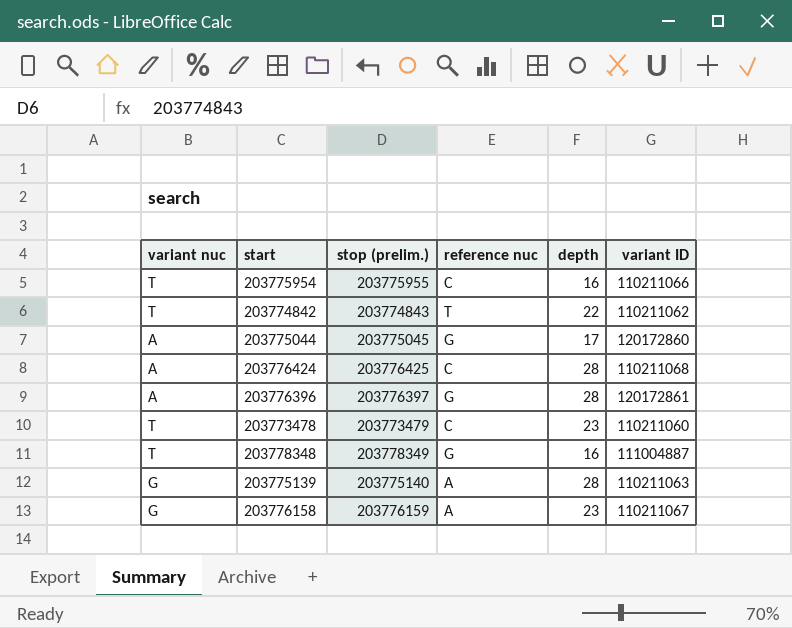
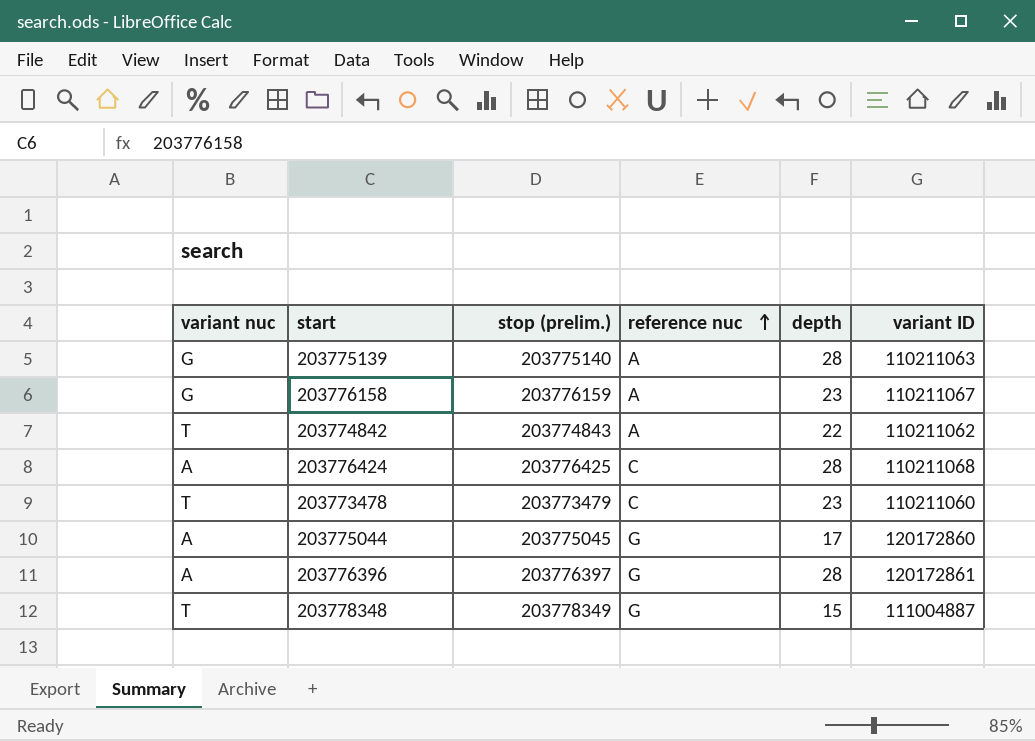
row order: none -> reference nuc ascending
row 203775954: T | 203775955 | C | 16 | 110211066 -> none
203774842 | reference nuc: T -> A
203778348 | depth: 16 -> 15

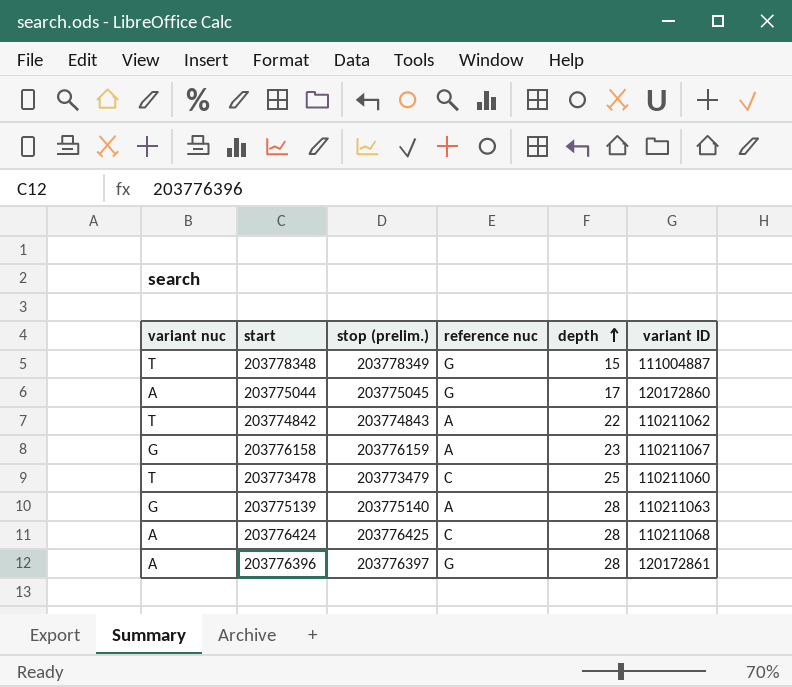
row order: reference nuc ascending -> depth ascending
203773478 | depth: 23 -> 25

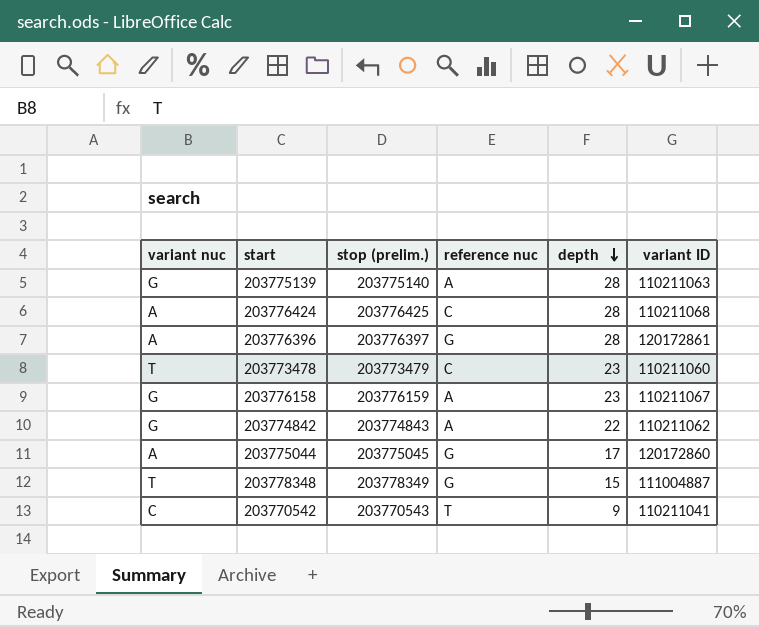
row order: depth ascending -> depth descending
203773478 | depth: 25 -> 23
203774842 | variant nuc: T -> G
row 203770542: none -> C | 203770543 | T | 9 | 110211041

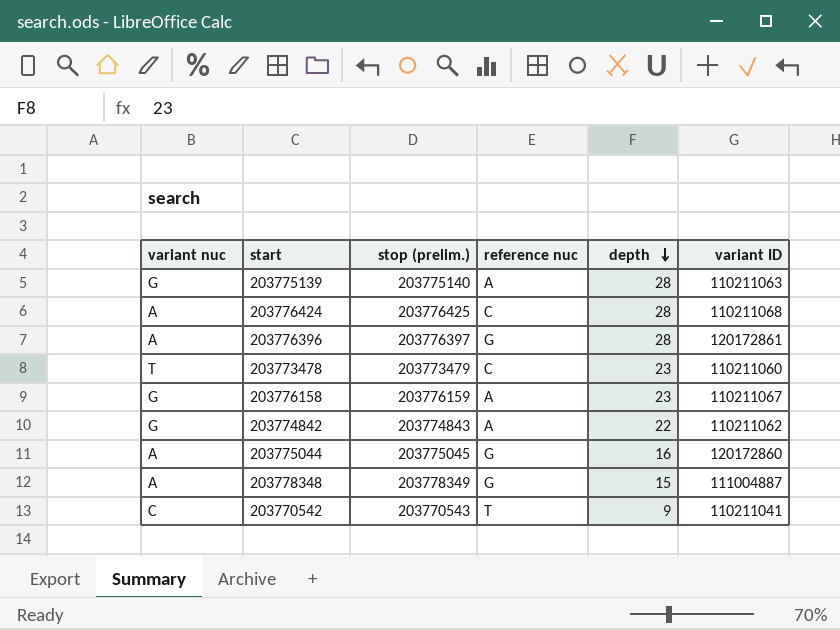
203775044 | depth: 17 -> 16
203778348 | variant nuc: T -> A

